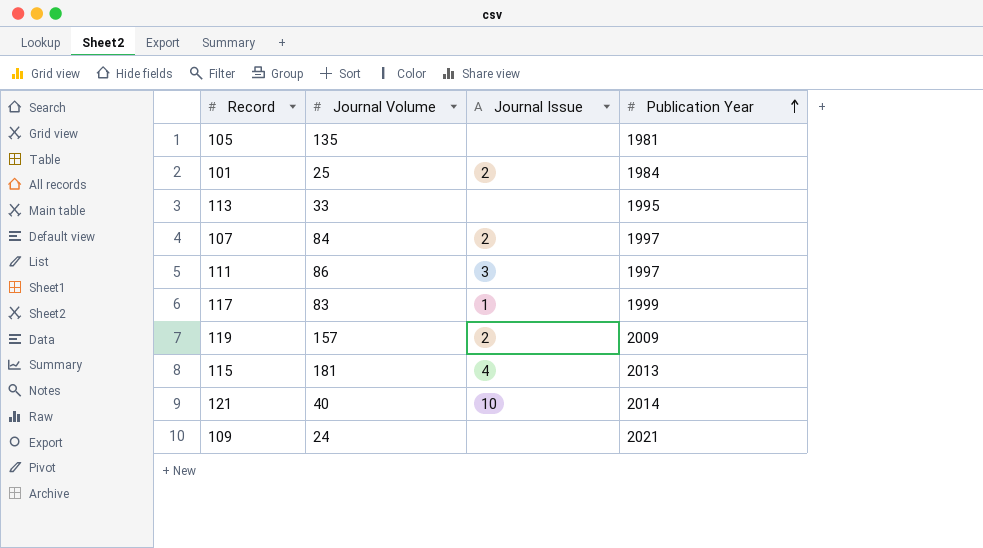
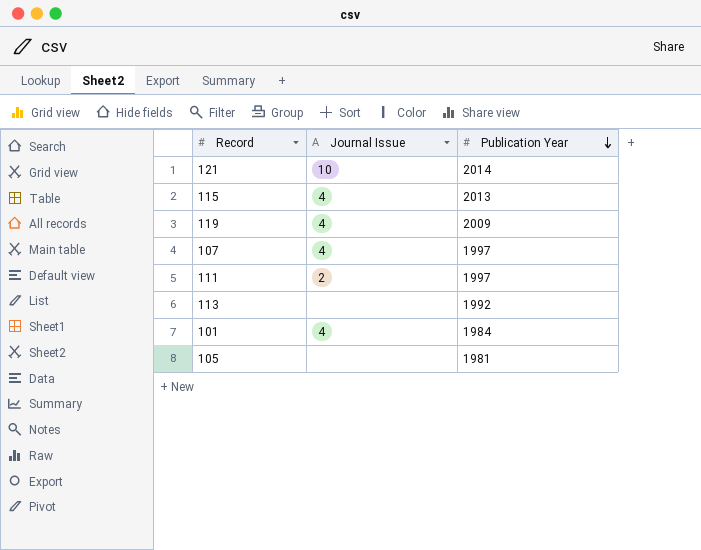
row order: Publication Year ascending -> Publication Year descending
column Journal Volume | position: 2 -> none
row 117: 83 | 1 | 1999 -> none
row 109: 24 | none | 2021 -> none
119 | Journal Issue: 2 -> 4
107 | Journal Issue: 2 -> 4
111 | Journal Issue: 3 -> 2
113 | Publication Year: 1995 -> 1992
101 | Journal Issue: 2 -> 4

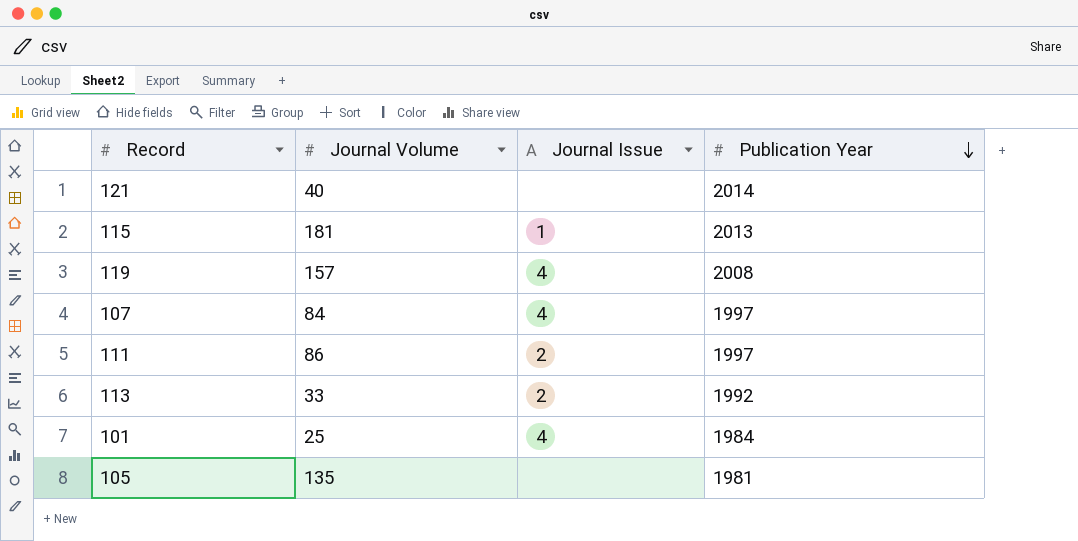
column Journal Volume | position: none -> 2
121 | Journal Issue: 10 -> none
115 | Journal Issue: 4 -> 1
119 | Publication Year: 2009 -> 2008
113 | Journal Issue: none -> 2

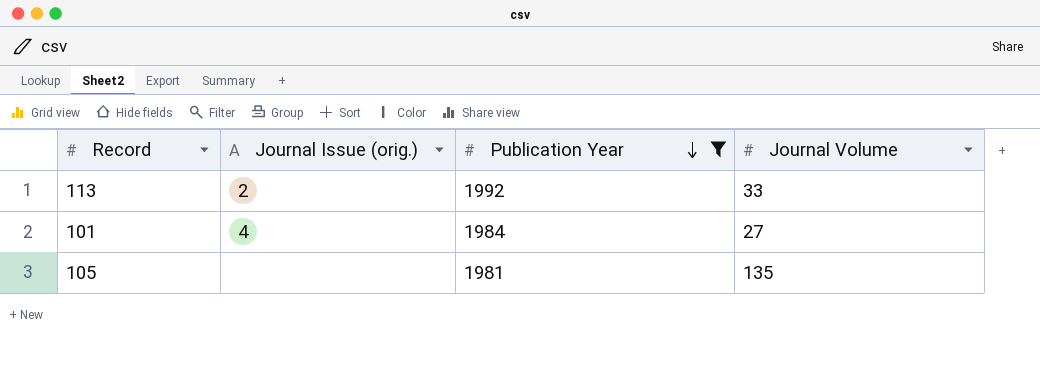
filter: none -> Publication Year <= 1992
column name: Journal Issue -> Journal Issue (orig.)
column Journal Volume | position: 2 -> 4
101 | Journal Volume: 25 -> 27

